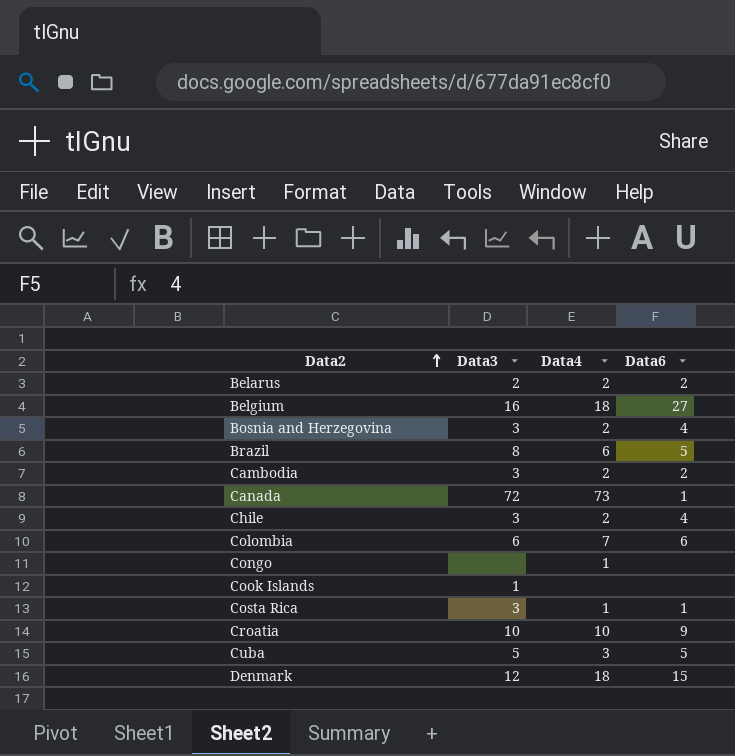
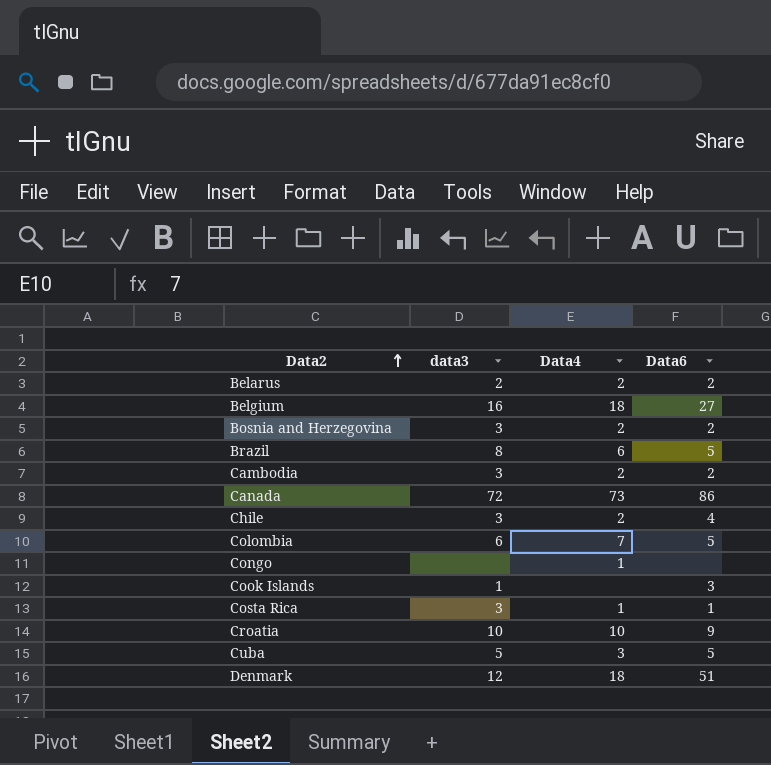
column name: Data3 -> data3
Bosnia and Herzegovina | Data6: 4 -> 2
Canada | Data6: 1 -> 86
Colombia | Data6: 6 -> 5
Cook Islands | Data6: none -> 3
Denmark | Data6: 15 -> 51

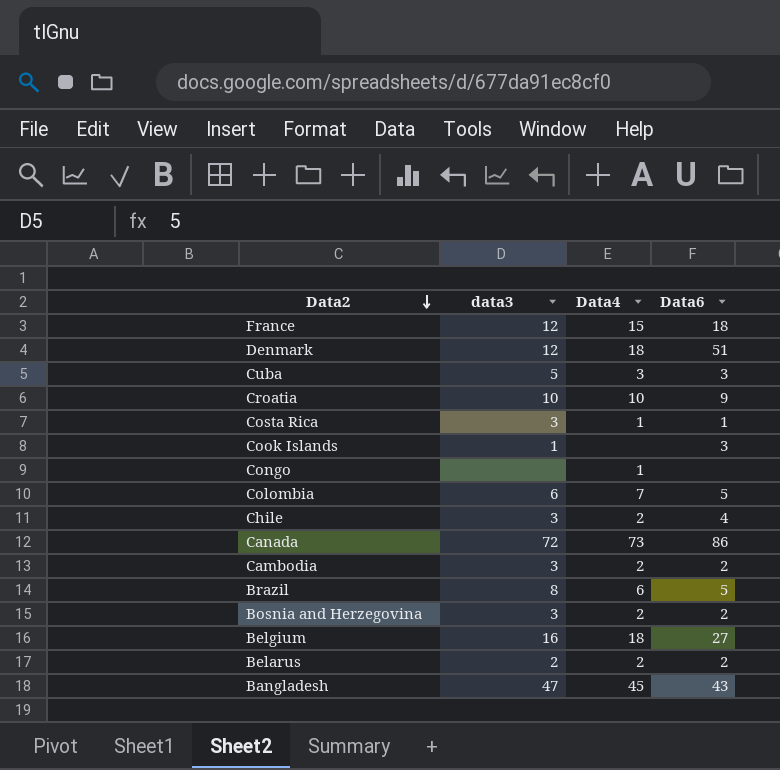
row order: Data2 ascending -> Data2 descending
row France: none -> 12 | 15 | 18
Cuba | Data6: 5 -> 3
row Bangladesh: none -> 47 | 45 | 43

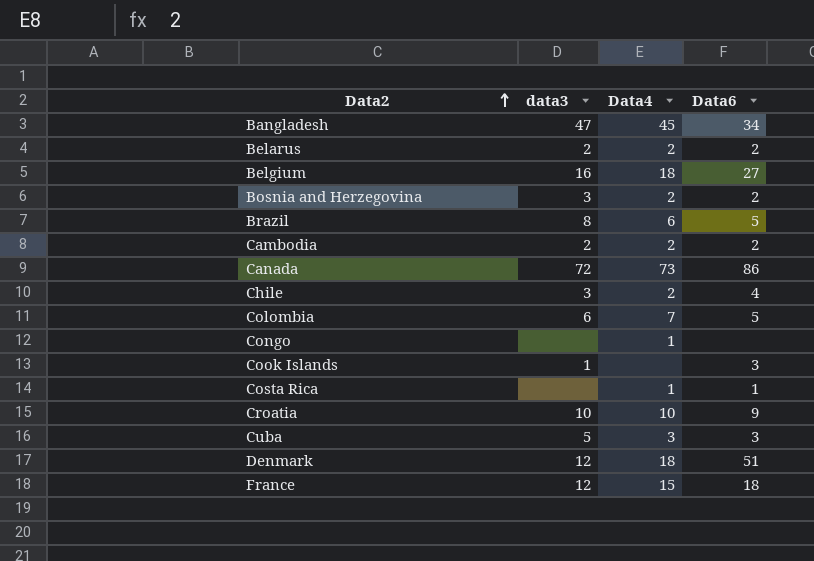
row order: Data2 descending -> Data2 ascending
Bangladesh | Data6: 43 -> 34
Cambodia | data3: 3 -> 2
Costa Rica | data3: 3 -> none

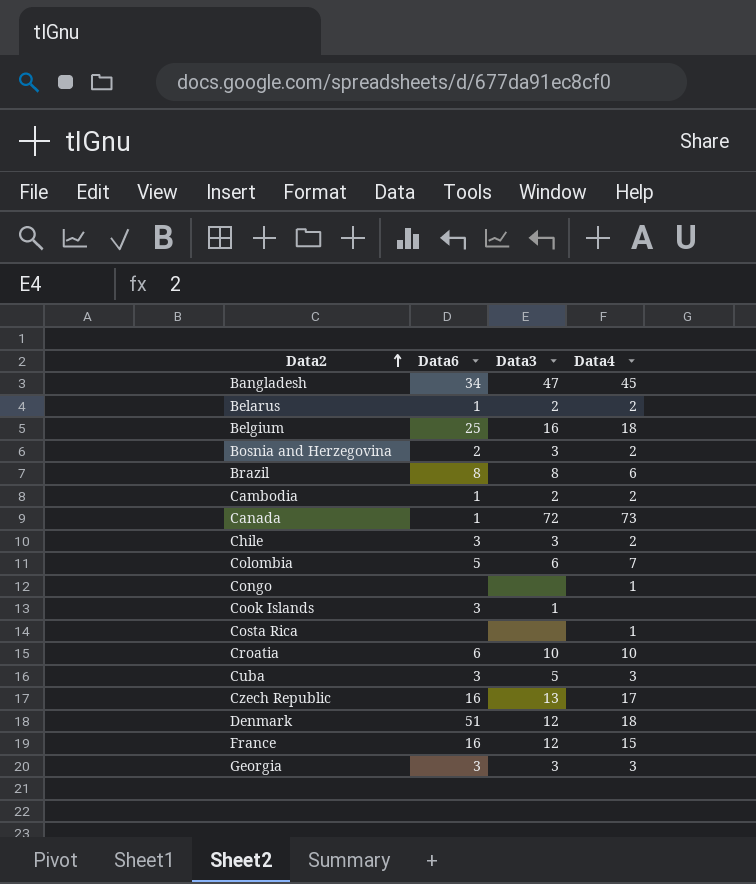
column Data6 | position: 4 -> 2
column name: data3 -> Data3
Belarus | Data6: 2 -> 1
Belgium | Data6: 27 -> 25
Brazil | Data6: 5 -> 8
Cambodia | Data6: 2 -> 1
Canada | Data6: 86 -> 1
Chile | Data6: 4 -> 3
Costa Rica | Data6: 1 -> none
Croatia | Data6: 9 -> 6
row Czech Republic: none -> 16 | 13 | 17
France | Data6: 18 -> 16
row Georgia: none -> 3 | 3 | 3

